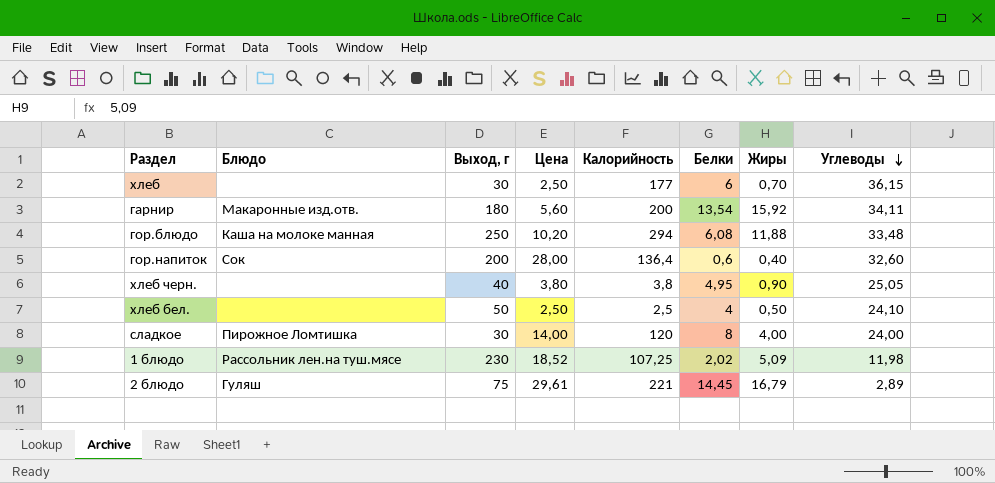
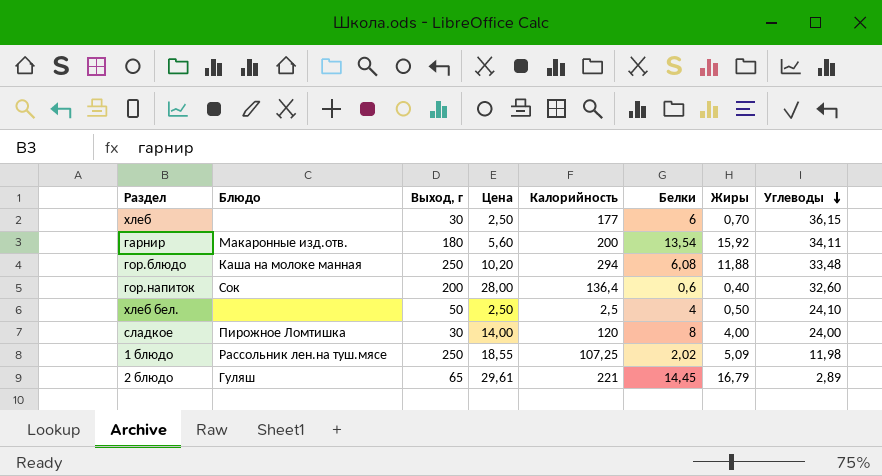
row хлеб черн.: none | 40 | 3,80 | 3,8 | 4,95 | 0,90 | 25,05 -> none
1 блюдо | Выход, г: 230 -> 250
1 блюдо | Цена: 18,52 -> 18,55
2 блюдо | Выход, г: 75 -> 65

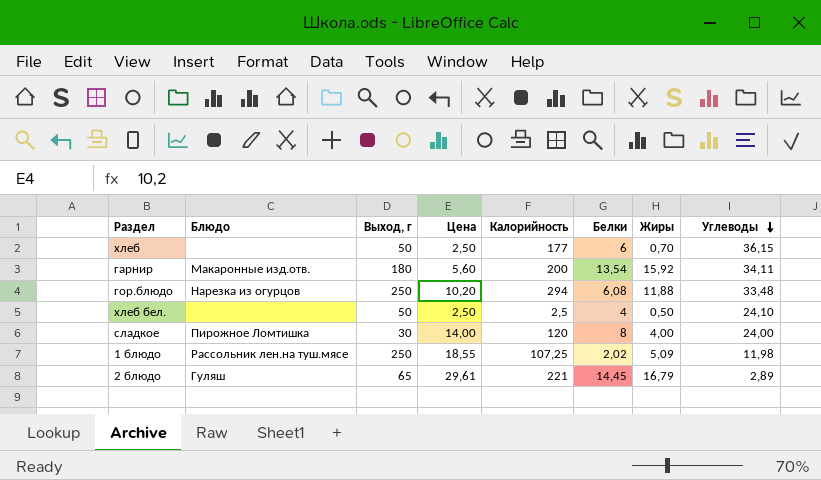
row гор.напиток: Сок | 200 | 28,00 | 136,4 | 0,6 | 0,40 | 32,60 -> none
хлеб | Выход, г: 30 -> 50
гор.блюдо | Блюдо: Каша на молоке манная -> Нарезка из огурцов

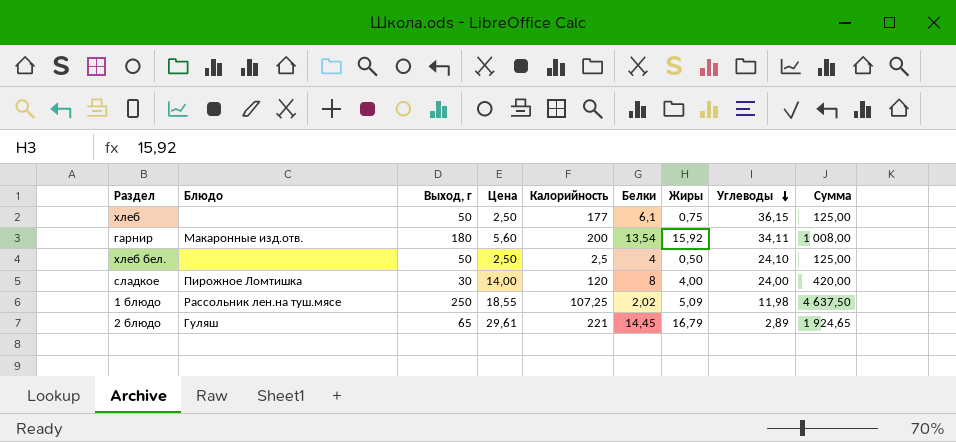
column Сумма | formula: none -> [Выход, г] * [Цена]
row гор.блюдо: Нарезка из огурцов | 250 | 10,20 | 294 | 6,08 | 11,88 | 33,48 -> none
хлеб | Белки: 6 -> 6,1
хлеб | Жиры: 0,70 -> 0,75

